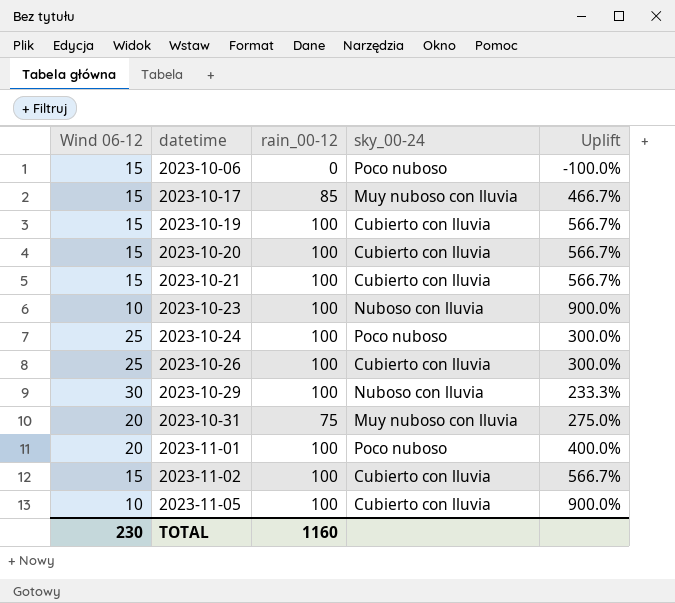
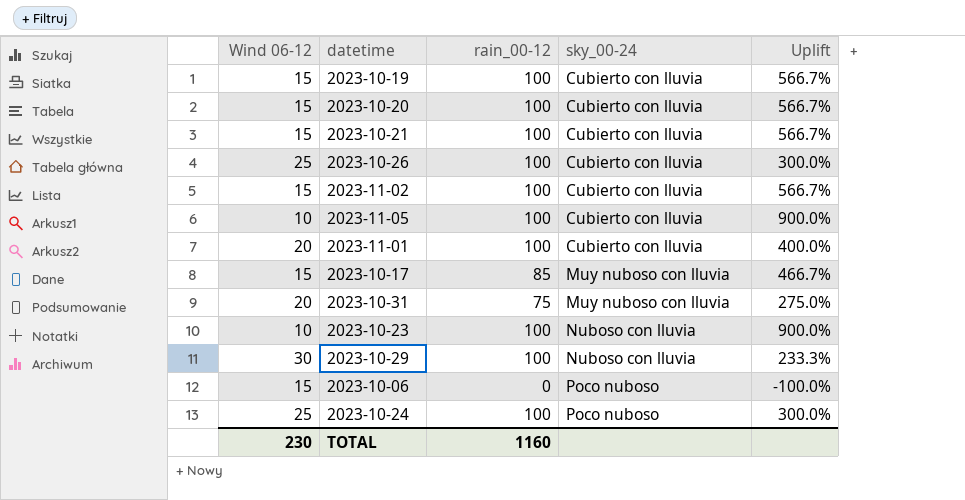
row order: datetime ascending -> sky_00-24 ascending
2023-11-01 | sky_00-24: Poco nuboso -> Cubierto con lluvia

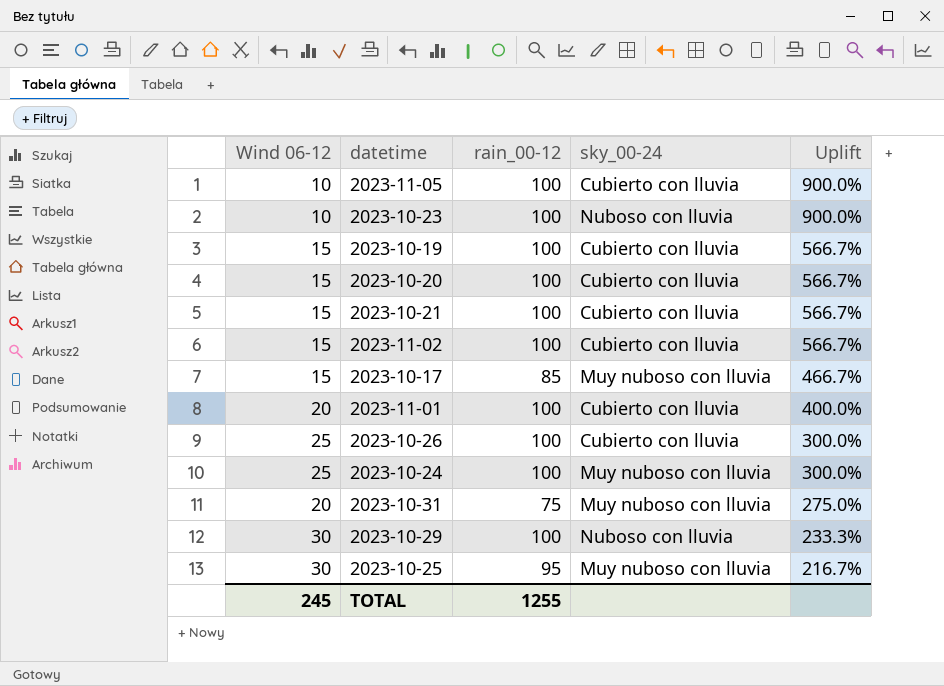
row order: sky_00-24 ascending -> Uplift descending
row 2023-10-06: 15 | 0 | Poco nuboso | -100.0% -> none
2023-10-24 | sky_00-24: Poco nuboso -> Muy nuboso con lluvia
row 2023-10-25: none -> 30 | 95 | Muy nuboso con lluvia | 216.7%
TOTAL | Wind 06-12: 230 -> 245
TOTAL | rain_00-12: 1160 -> 1255

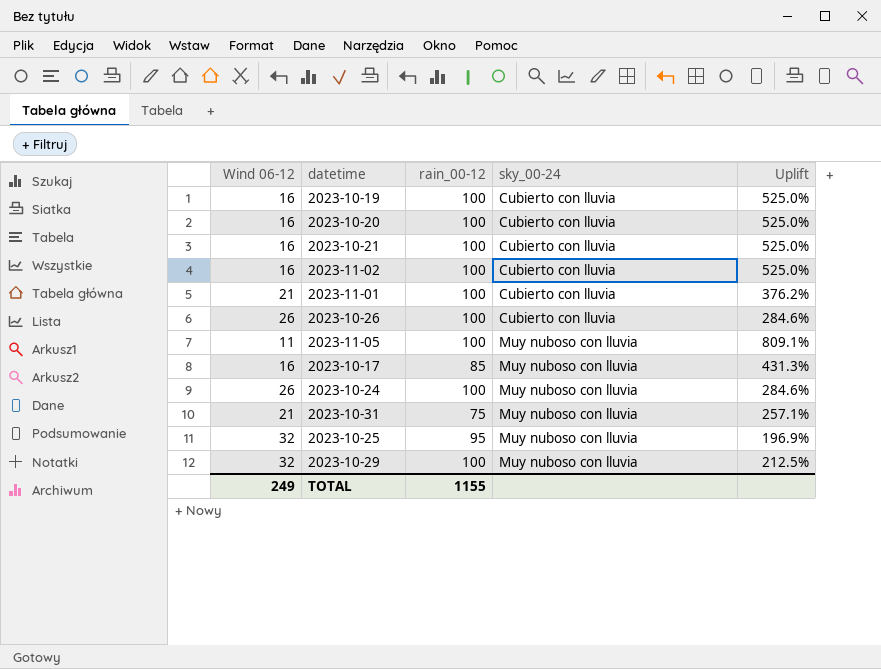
row order: Uplift descending -> sky_00-24 ascending
row 2023-10-23: 10 | 100 | Nuboso con lluvia | 900.0% -> none
2023-10-19 | Wind 06-12: 15 -> 16
2023-10-19 | Uplift: 566.7% -> 525.0%
2023-10-20 | Wind 06-12: 15 -> 16
2023-10-20 | Uplift: 566.7% -> 525.0%
2023-10-21 | Wind 06-12: 15 -> 16
2023-10-21 | Uplift: 566.7% -> 525.0%
2023-11-02 | Wind 06-12: 15 -> 16
2023-11-02 | Uplift: 566.7% -> 525.0%
2023-11-01 | Wind 06-12: 20 -> 21
2023-11-01 | Uplift: 400.0% -> 376.2%
2023-10-26 | Wind 06-12: 25 -> 26
2023-10-26 | Uplift: 300.0% -> 284.6%
2023-11-05 | Wind 06-12: 10 -> 11
2023-11-05 | sky_00-24: Cubierto con lluvia -> Muy nuboso con lluvia
2023-11-05 | Uplift: 900.0% -> 809.1%
2023-10-17 | Wind 06-12: 15 -> 16
2023-10-17 | Uplift: 466.7% -> 431.3%
2023-10-24 | Wind 06-12: 25 -> 26
2023-10-24 | Uplift: 300.0% -> 284.6%
2023-10-31 | Wind 06-12: 20 -> 21
2023-10-31 | Uplift: 275.0% -> 257.1%
2023-10-25 | Wind 06-12: 30 -> 32
2023-10-25 | Uplift: 216.7% -> 196.9%
2023-10-29 | Wind 06-12: 30 -> 32
2023-10-29 | sky_00-24: Nuboso con lluvia -> Muy nuboso con lluvia
2023-10-29 | Uplift: 233.3% -> 212.5%
TOTAL | Wind 06-12: 245 -> 249
TOTAL | rain_00-12: 1255 -> 1155

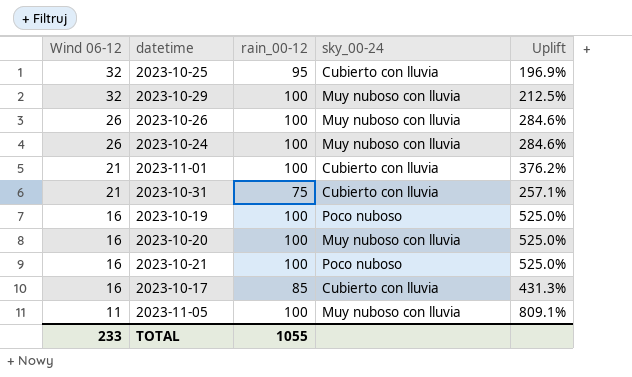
row order: sky_00-24 ascending -> Wind 06-12 descending
row 2023-11-02: 16 | 100 | Cubierto con lluvia | 525.0% -> none
2023-10-25 | sky_00-24: Muy nuboso con lluvia -> Cubierto con lluvia
2023-10-26 | sky_00-24: Cubierto con lluvia -> Muy nuboso con lluvia
2023-10-31 | sky_00-24: Muy nuboso con lluvia -> Cubierto con lluvia
2023-10-19 | sky_00-24: Cubierto con lluvia -> Poco nuboso
2023-10-20 | sky_00-24: Cubierto con lluvia -> Muy nuboso con lluvia
2023-10-21 | sky_00-24: Cubierto con lluvia -> Poco nuboso
2023-10-17 | sky_00-24: Muy nuboso con lluvia -> Cubierto con lluvia
TOTAL | Wind 06-12: 249 -> 233
TOTAL | rain_00-12: 1155 -> 1055

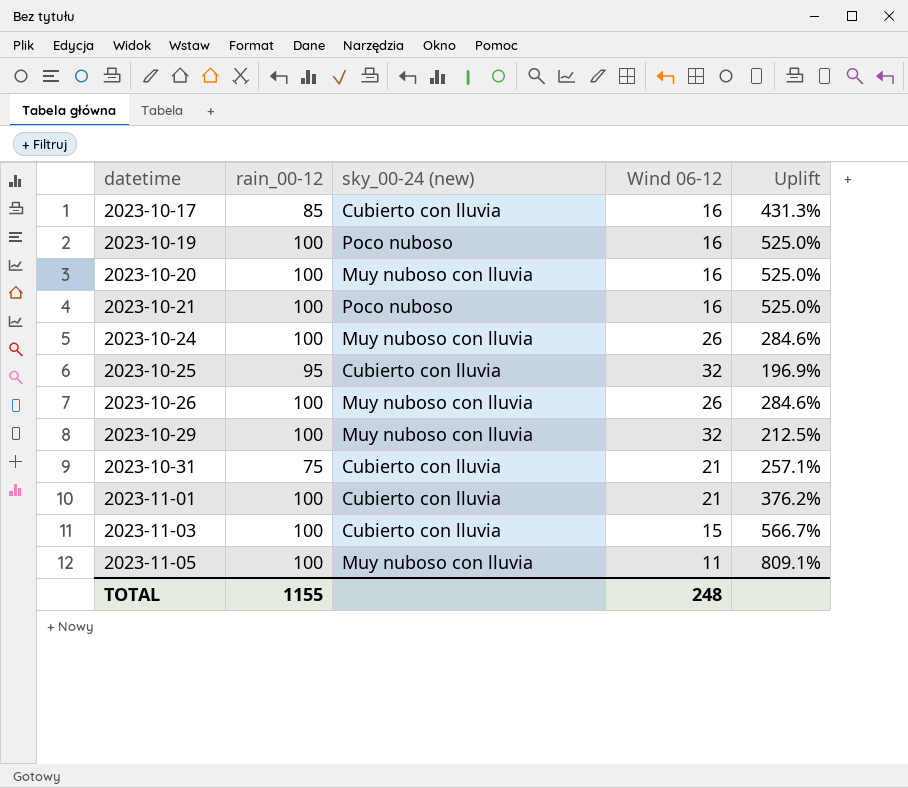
row order: Wind 06-12 descending -> datetime ascending
column name: sky_00-24 -> sky_00-24 (new)
column Wind 06-12 | position: 1 -> 4
row 2023-11-03: none -> 100 | Cubierto con lluvia | 15 | 566.7%
TOTAL | rain_00-12: 1055 -> 1155
TOTAL | Wind 06-12: 233 -> 248

